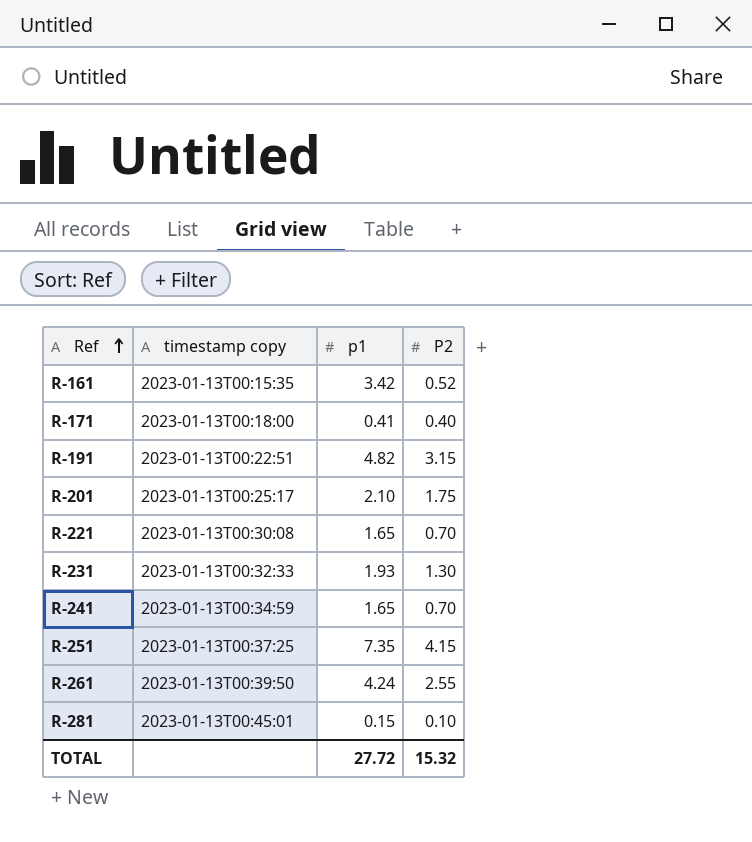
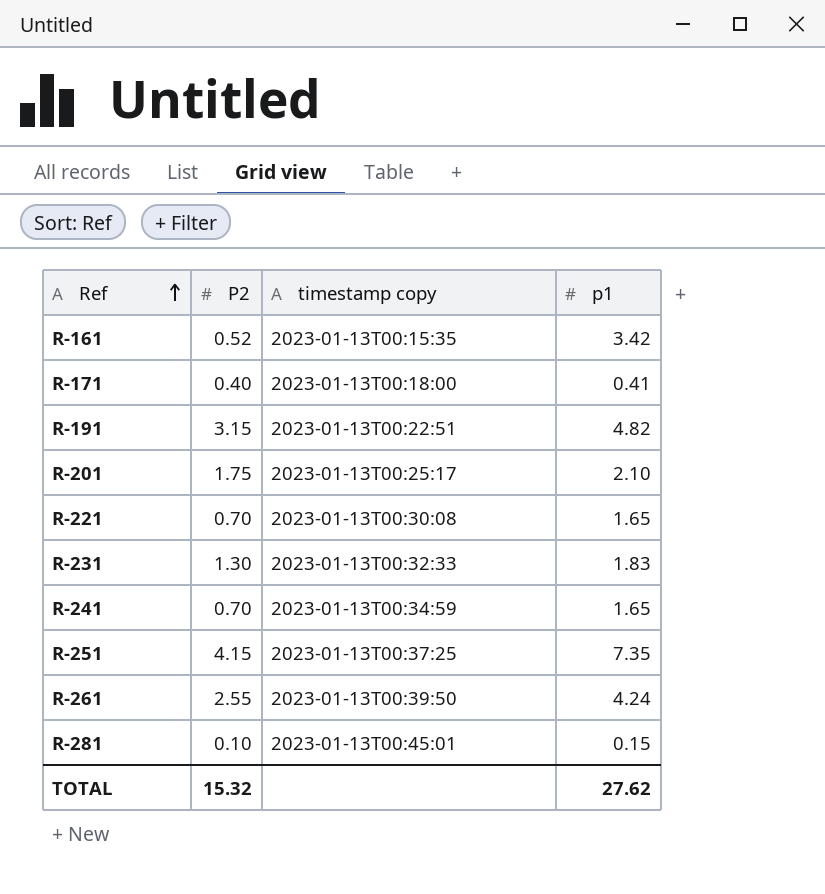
column P2 | position: 4 -> 2
R-231 | p1: 1.93 -> 1.83
TOTAL | p1: 27.72 -> 27.62

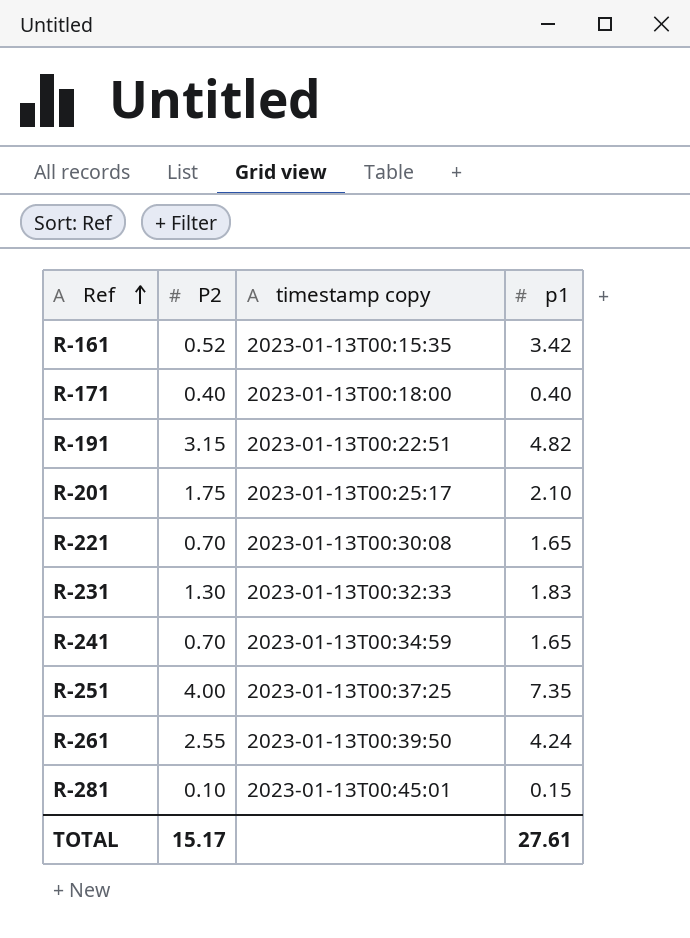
R-171 | p1: 0.41 -> 0.40
R-251 | P2: 4.15 -> 4.00
TOTAL | P2: 15.32 -> 15.17
TOTAL | p1: 27.62 -> 27.61

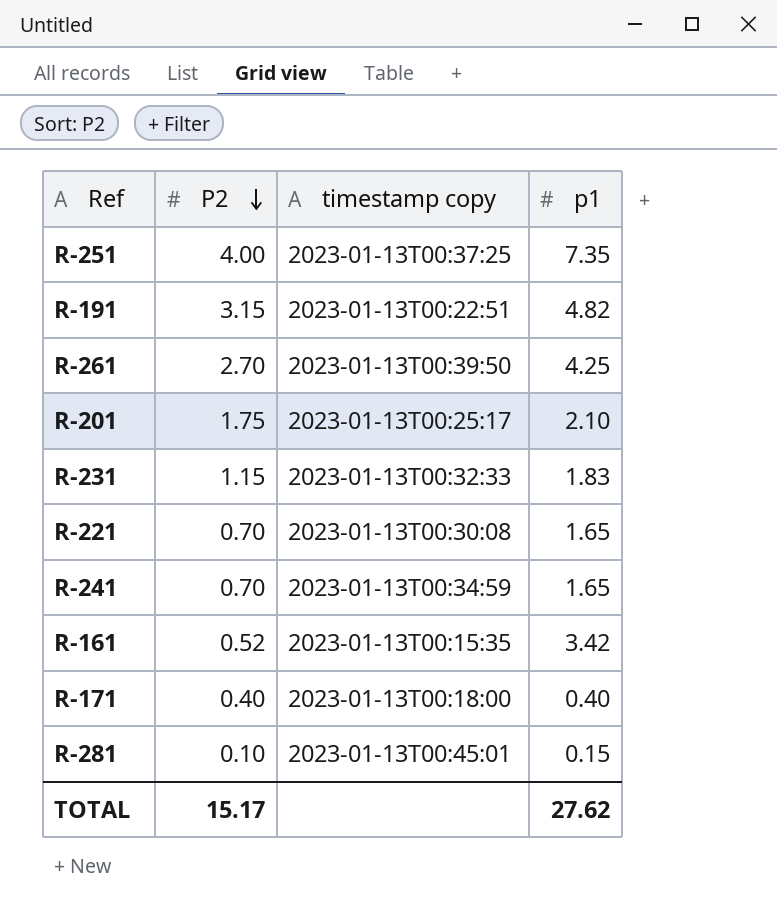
row order: Ref ascending -> P2 descending
R-261 | P2: 2.55 -> 2.70
R-261 | p1: 4.24 -> 4.25
R-231 | P2: 1.30 -> 1.15
TOTAL | p1: 27.61 -> 27.62

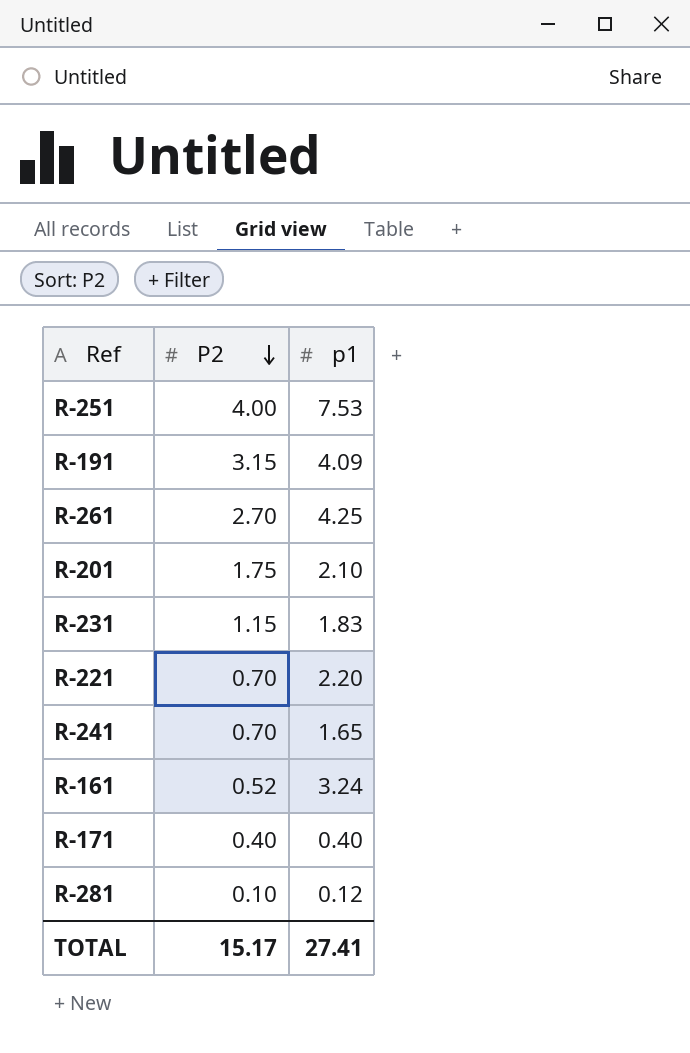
column timestamp copy | position: 3 -> none
R-251 | p1: 7.35 -> 7.53
R-191 | p1: 4.82 -> 4.09
R-221 | p1: 1.65 -> 2.20
R-161 | p1: 3.42 -> 3.24
R-281 | p1: 0.15 -> 0.12
TOTAL | p1: 27.62 -> 27.41

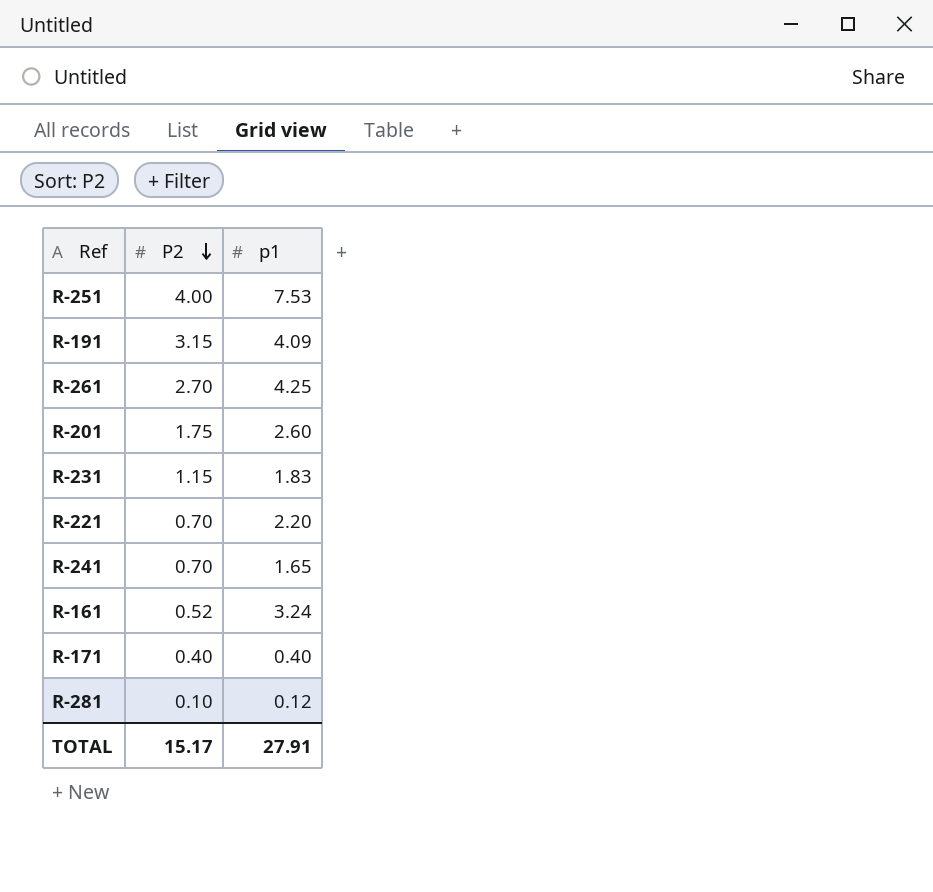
R-201 | p1: 2.10 -> 2.60
TOTAL | p1: 27.41 -> 27.91

